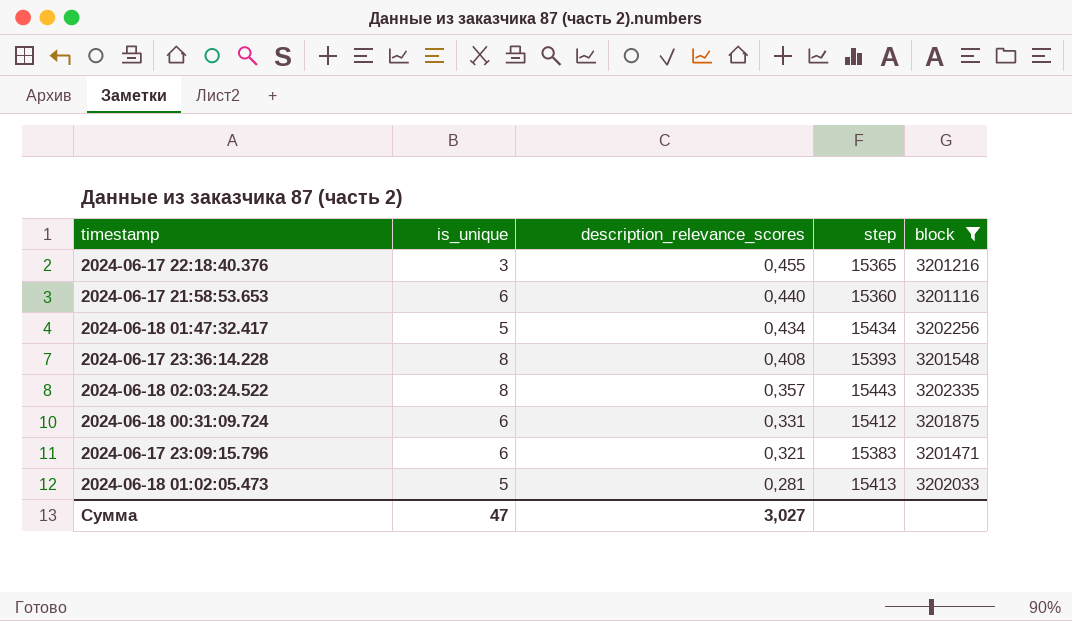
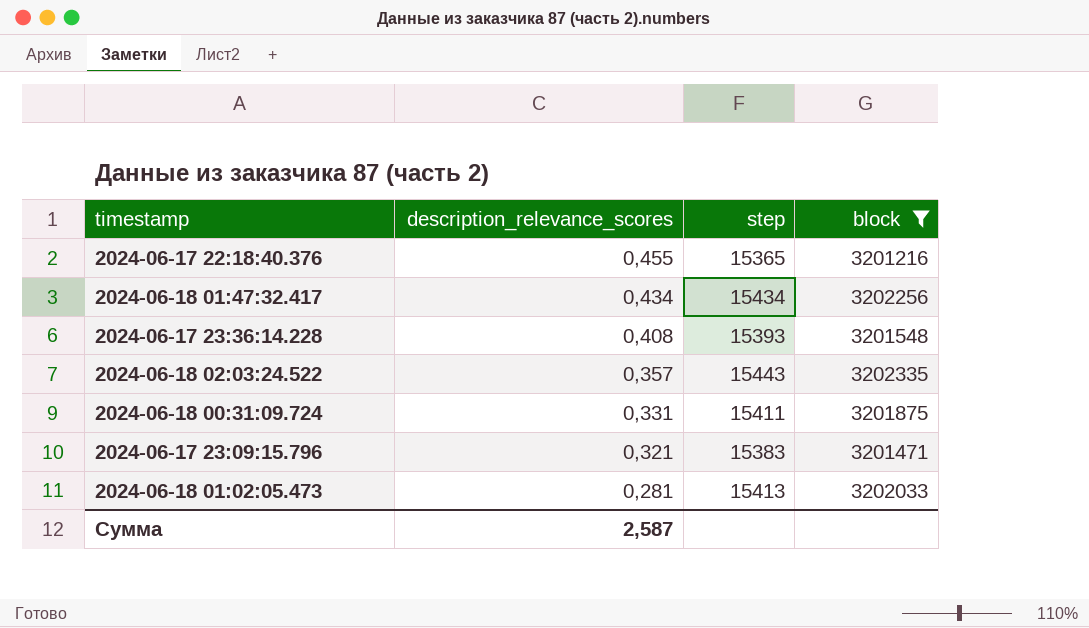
column is_unique | position: 2 -> none
row 2024-06-17 21:58:53.653: 6 | 0,440 | 15360 | 3201116 -> none
2024-06-18 00:31:09.724 | step: 15412 -> 15411
Сумма | description_relevance_scores: 3,027 -> 2,587

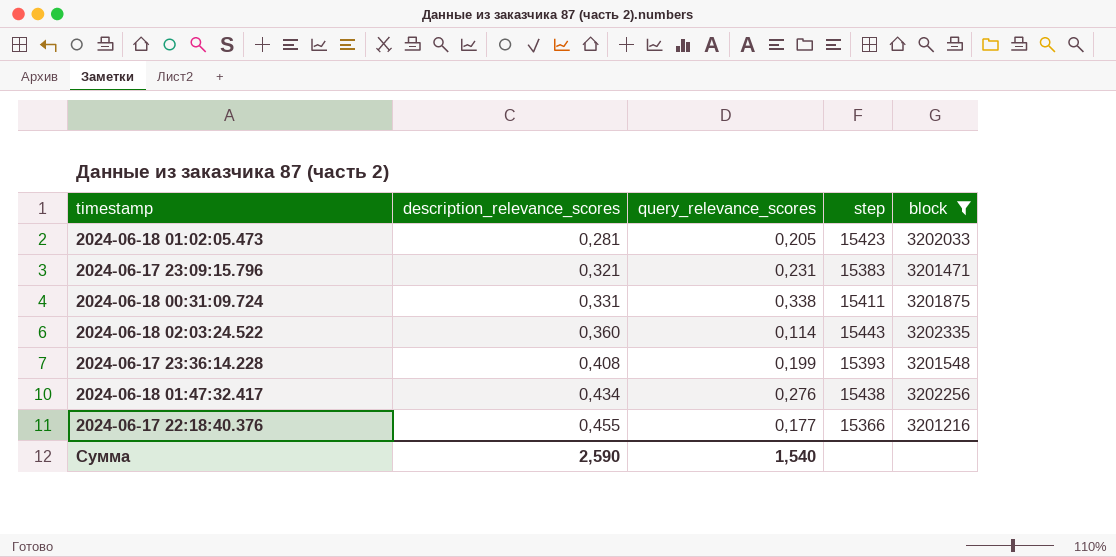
row order: description_relevance_scores descending -> description_relevance_scores ascending
column query_relevance_scores | position: none -> 3
2024-06-18 01:02:05.473 | step: 15413 -> 15423
2024-06-18 02:03:24.522 | description_relevance_scores: 0,357 -> 0,360
2024-06-18 01:47:32.417 | step: 15434 -> 15438
2024-06-17 22:18:40.376 | step: 15365 -> 15366
Сумма | description_relevance_scores: 2,587 -> 2,590

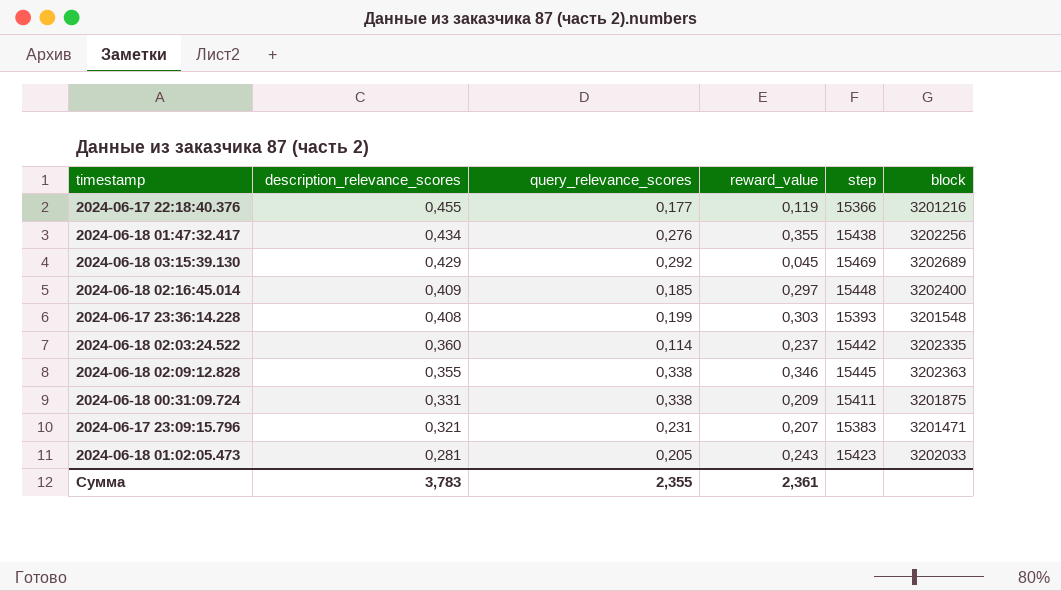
filter: block <= 3202335 -> none
row order: description_relevance_scores ascending -> description_relevance_scores descending
column reward_value | position: none -> 4
2024-06-18 02:03:24.522 | step: 15443 -> 15442
Сумма | description_relevance_scores: 2,590 -> 3,783
Сумма | query_relevance_scores: 1,540 -> 2,355

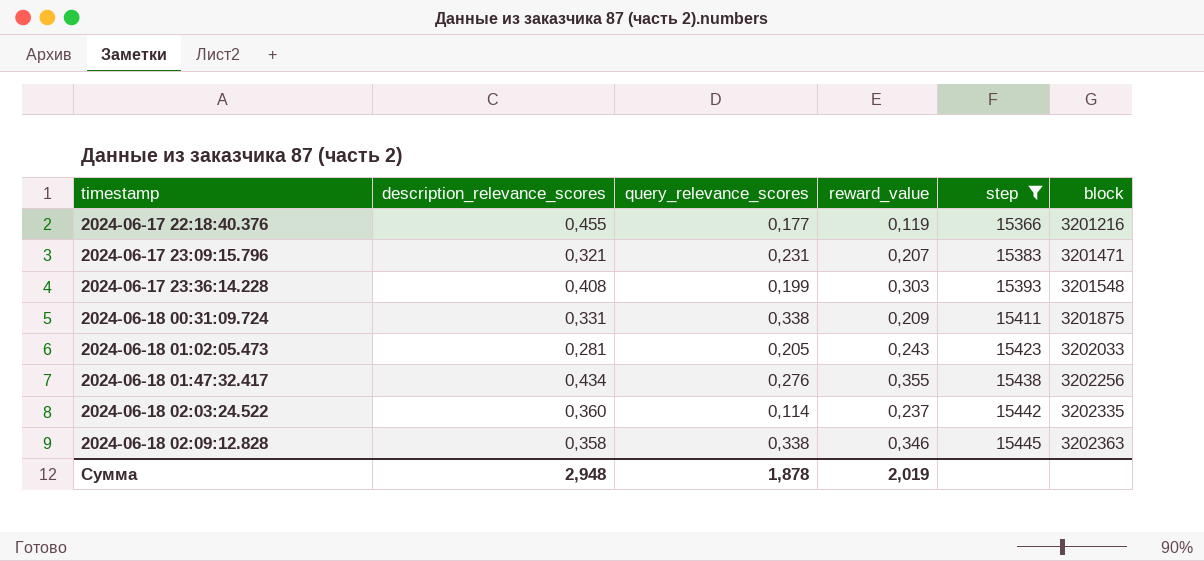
filter: none -> step <= 15445
row order: description_relevance_scores descending -> timestamp ascending
2024-06-18 02:09:12.828 | description_relevance_scores: 0,355 -> 0,358
Сумма | description_relevance_scores: 3,783 -> 2,948
Сумма | query_relevance_scores: 2,355 -> 1,878
Сумма | reward_value: 2,361 -> 2,019

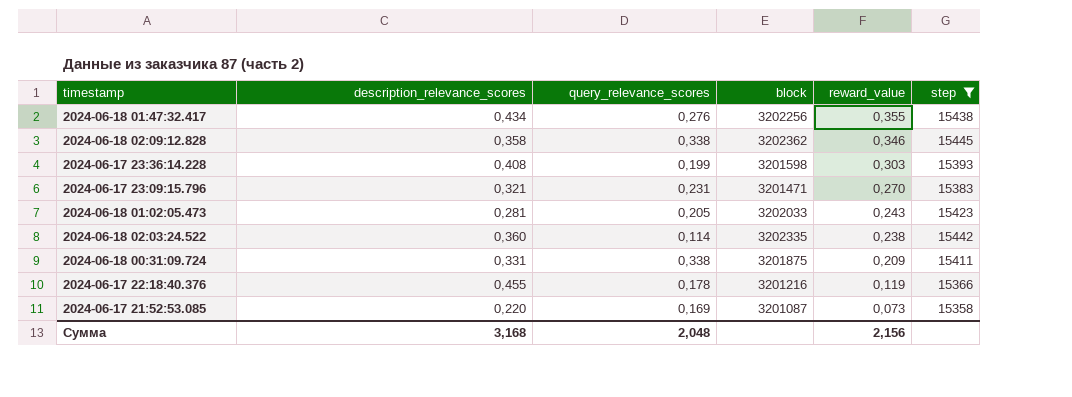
row order: timestamp ascending -> reward_value descending
column block | position: 6 -> 4
2024-06-18 02:09:12.828 | block: 3202363 -> 3202362
2024-06-17 23:36:14.228 | block: 3201548 -> 3201598
2024-06-17 23:09:15.796 | reward_value: 0,207 -> 0,270
2024-06-18 02:03:24.522 | reward_value: 0,237 -> 0,238
2024-06-17 22:18:40.376 | query_relevance_scores: 0,177 -> 0,178
row 2024-06-17 21:52:53.085: none -> 0,220 | 0,169 | 3201087 | 0,073 | 15358
Сумма | description_relevance_scores: 2,948 -> 3,168
Сумма | query_relevance_scores: 1,878 -> 2,048
Сумма | reward_value: 2,019 -> 2,156

